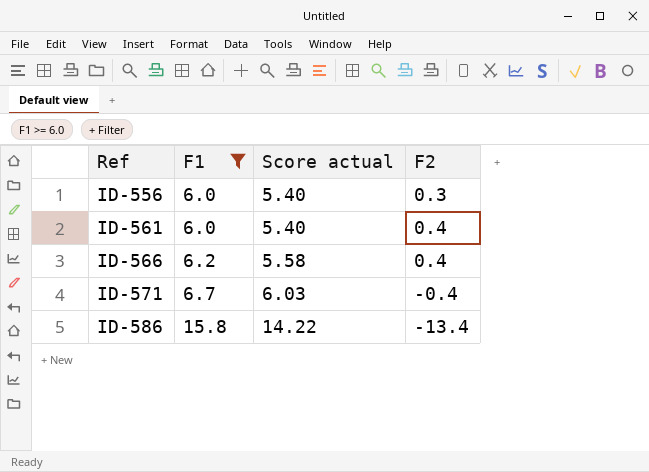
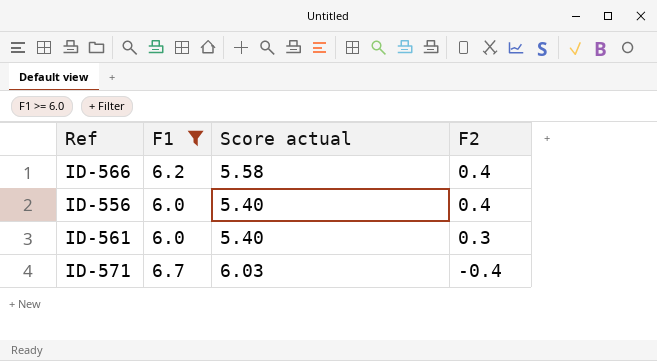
row order: Ref ascending -> F2 descending
row ID-586: 15.8 | 14.22 | -13.4 -> none
ID-556 | F2: 0.3 -> 0.4
ID-561 | F2: 0.4 -> 0.3

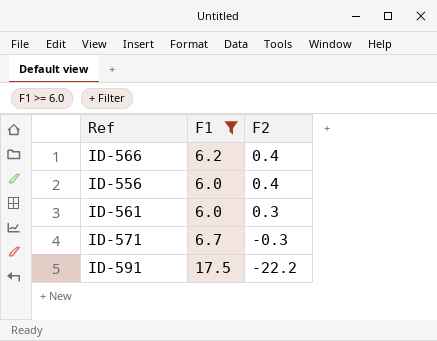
column Score actual | formula: [F1] * 0.9 -> none
ID-571 | F2: -0.4 -> -0.3
row ID-591: none -> 17.5 | -22.2

